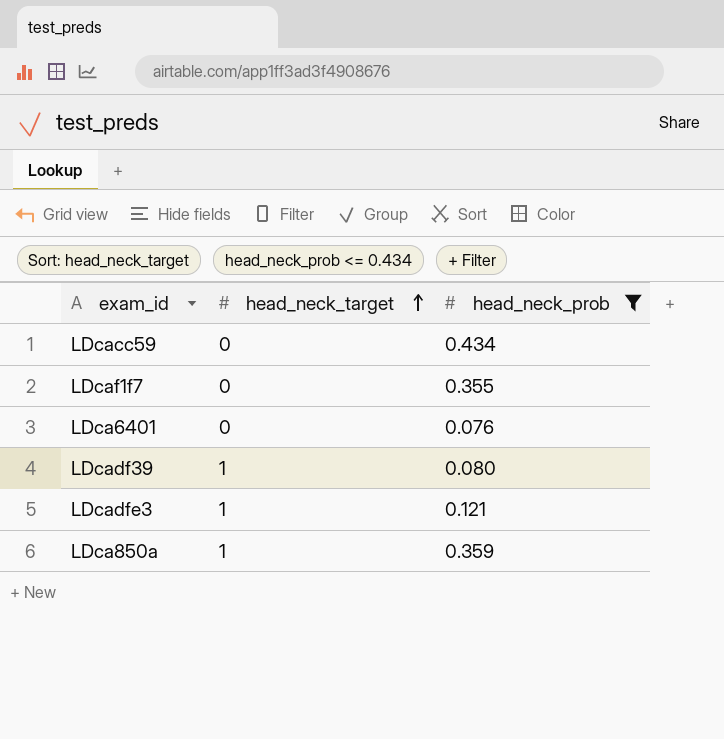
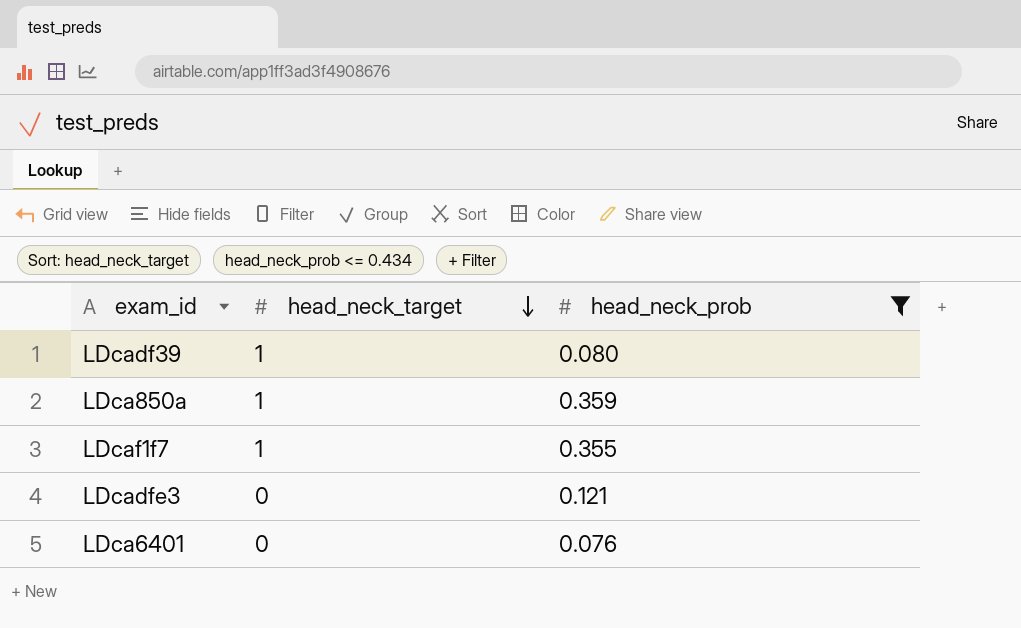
row order: head_neck_target ascending -> head_neck_target descending
row LDcacc59: 0 | 0.434 -> none
LDcaf1f7 | head_neck_target: 0 -> 1
LDcadfe3 | head_neck_target: 1 -> 0

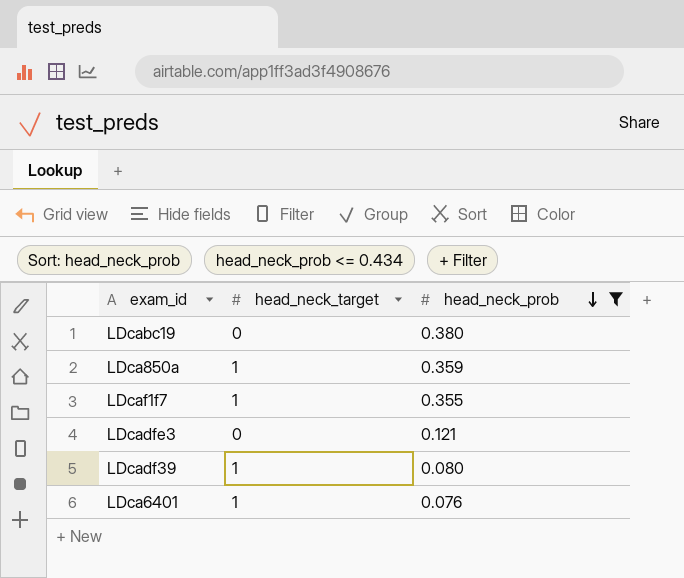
row order: head_neck_target descending -> head_neck_prob descending
row LDcabc19: none -> 0 | 0.380
LDca6401 | head_neck_target: 0 -> 1

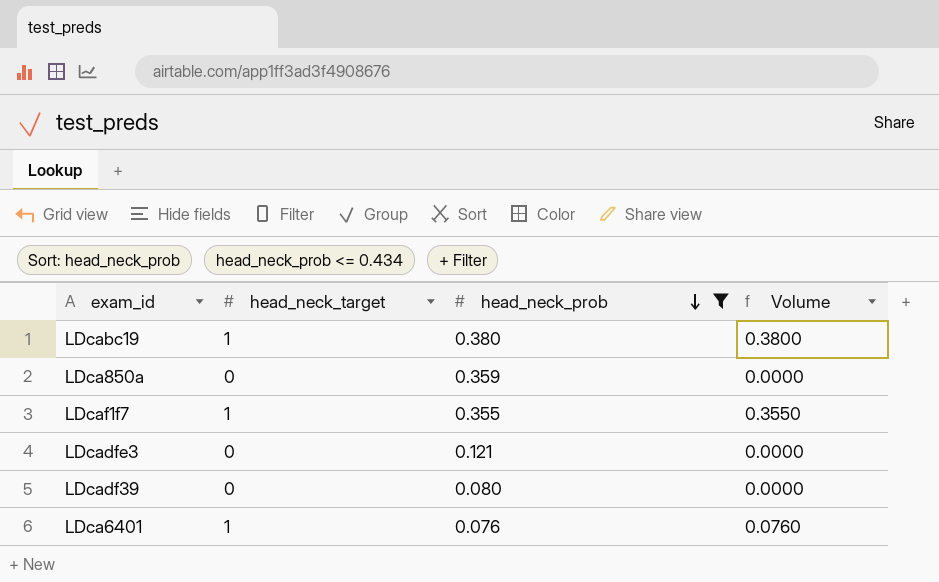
column Volume | formula: none -> [head_neck_target] * [head_neck_prob]
LDcabc19 | head_neck_target: 0 -> 1
LDca850a | head_neck_target: 1 -> 0
LDcadf39 | head_neck_target: 1 -> 0

